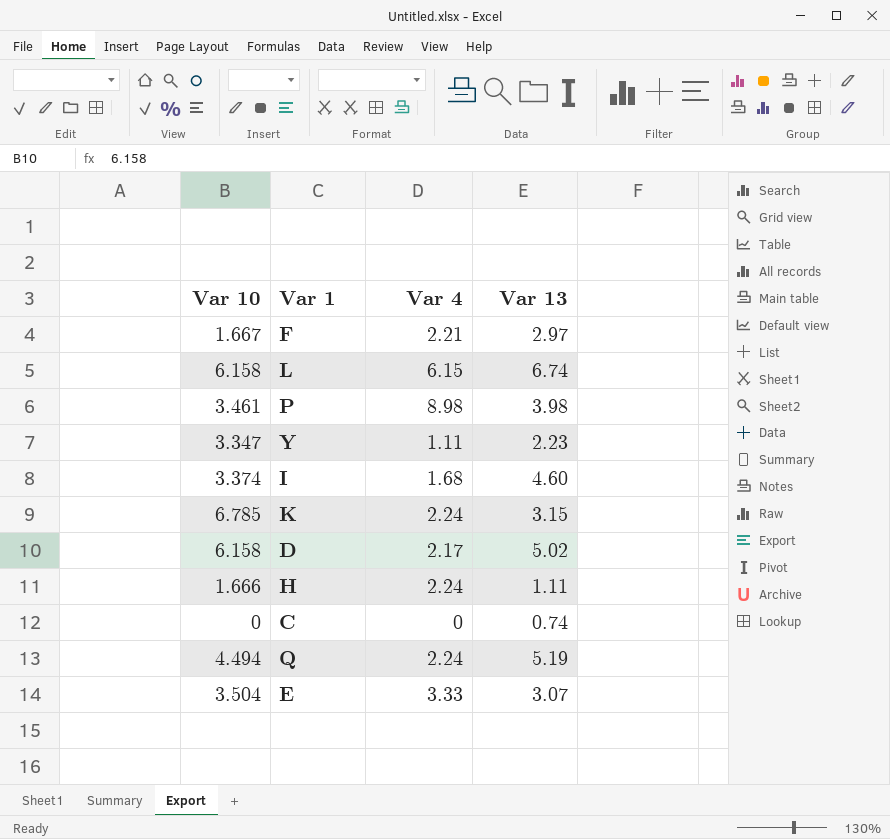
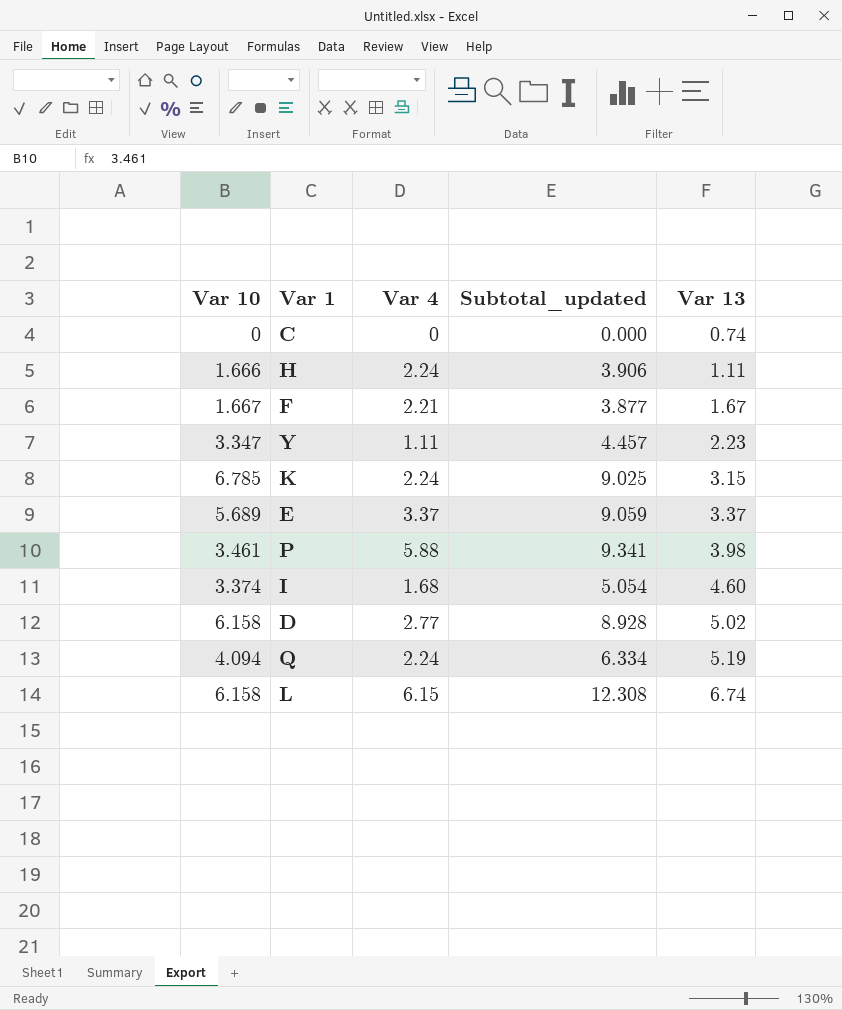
row order: none -> Var 13 ascending
column Subtotal_updated | formula: none -> [Var 10] + [Var 4]
F | Var 13: 2.97 -> 1.67
E | Var 10: 3.504 -> 5.689
E | Var 4: 3.33 -> 3.37
E | Var 13: 3.07 -> 3.37
P | Var 4: 8.98 -> 5.88
D | Var 4: 2.17 -> 2.77
Q | Var 10: 4.494 -> 4.094

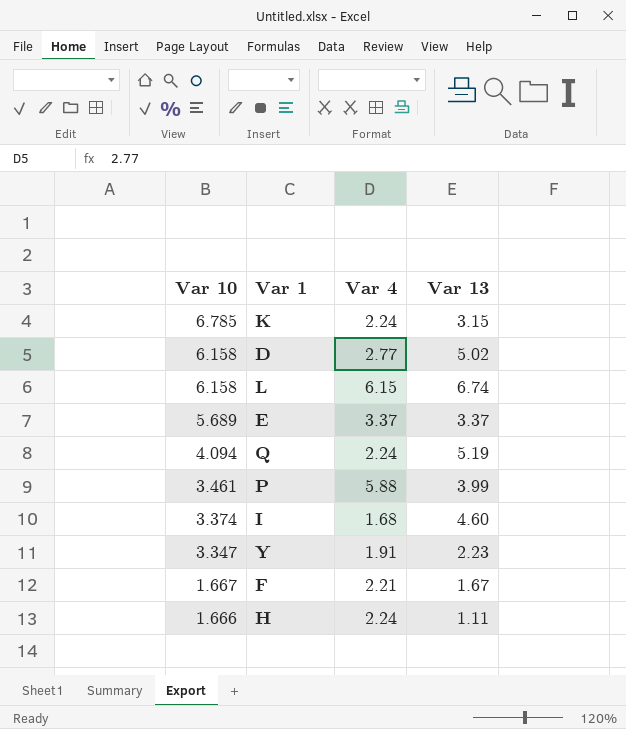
row order: Var 13 ascending -> Var 10 descending
column Subtotal_updated | formula: [Var 10] + [Var 4] -> none
row C: 0 | 0 | 0.000 | 0.74 -> none
P | Var 13: 3.98 -> 3.99
Y | Var 4: 1.11 -> 1.91

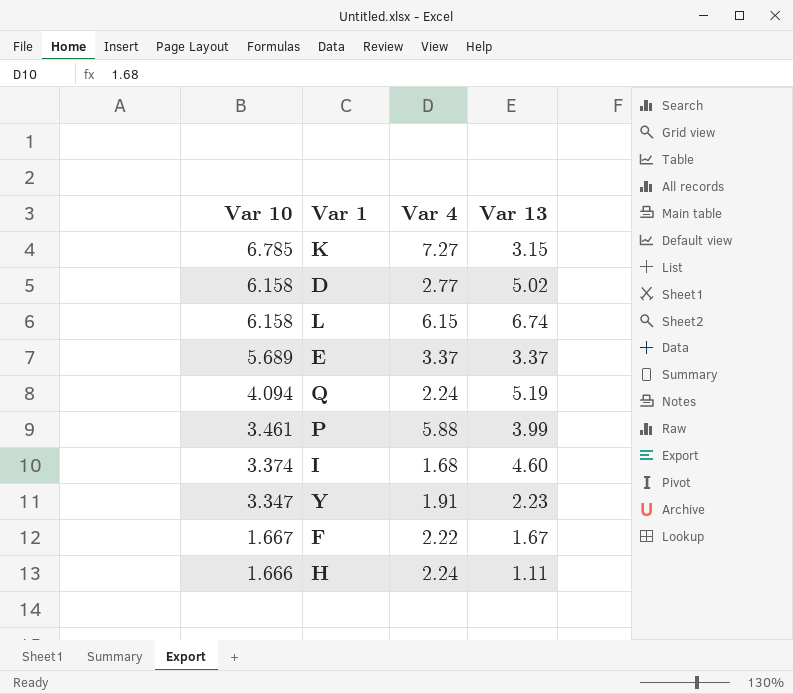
K | Var 4: 2.24 -> 7.27
F | Var 4: 2.21 -> 2.22

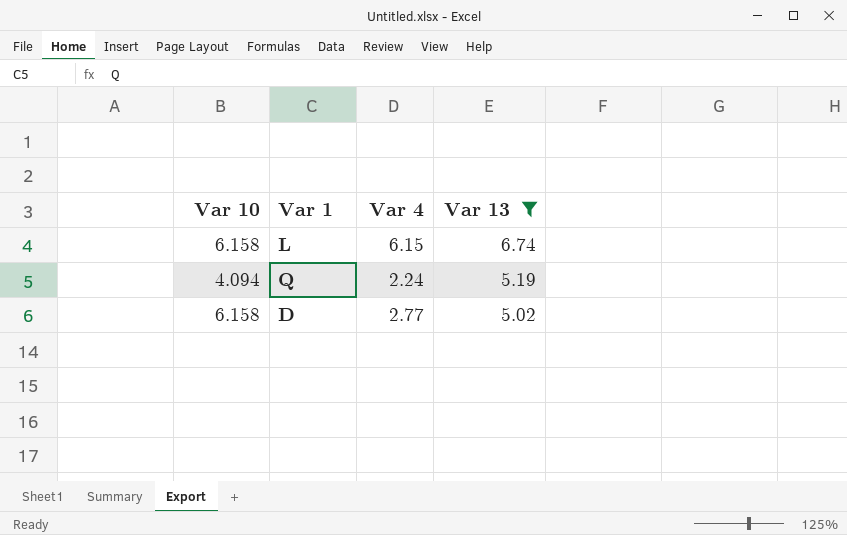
filter: none -> Var 13 >= 5.02
row order: Var 10 descending -> Var 13 descending

